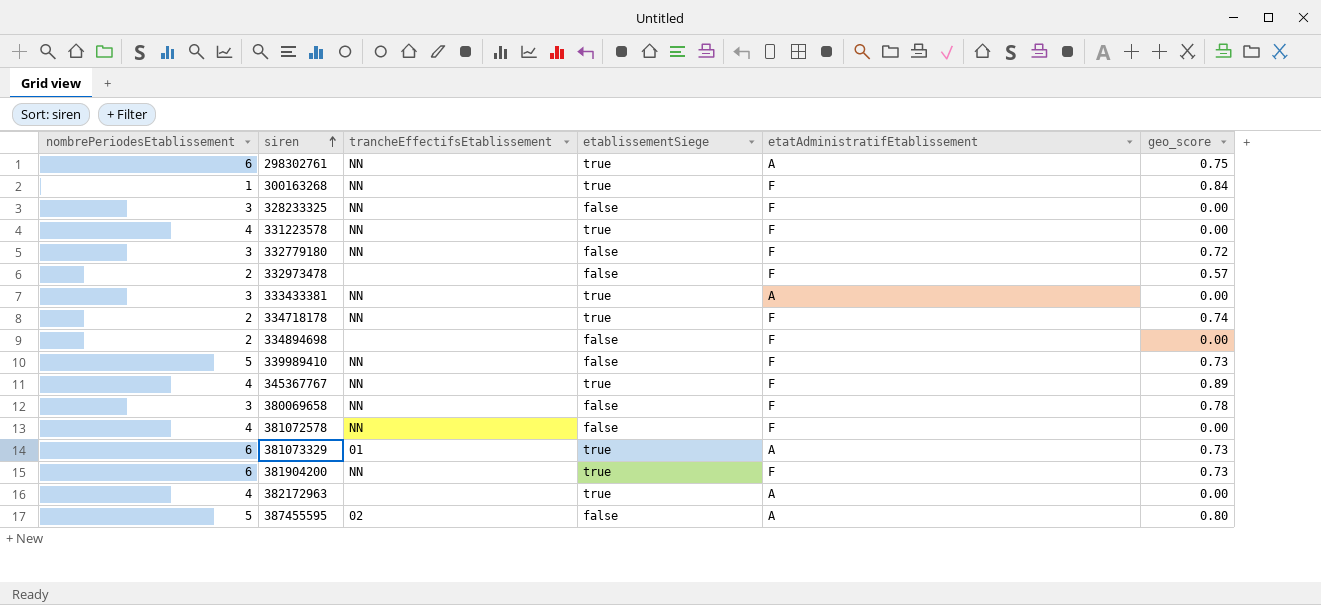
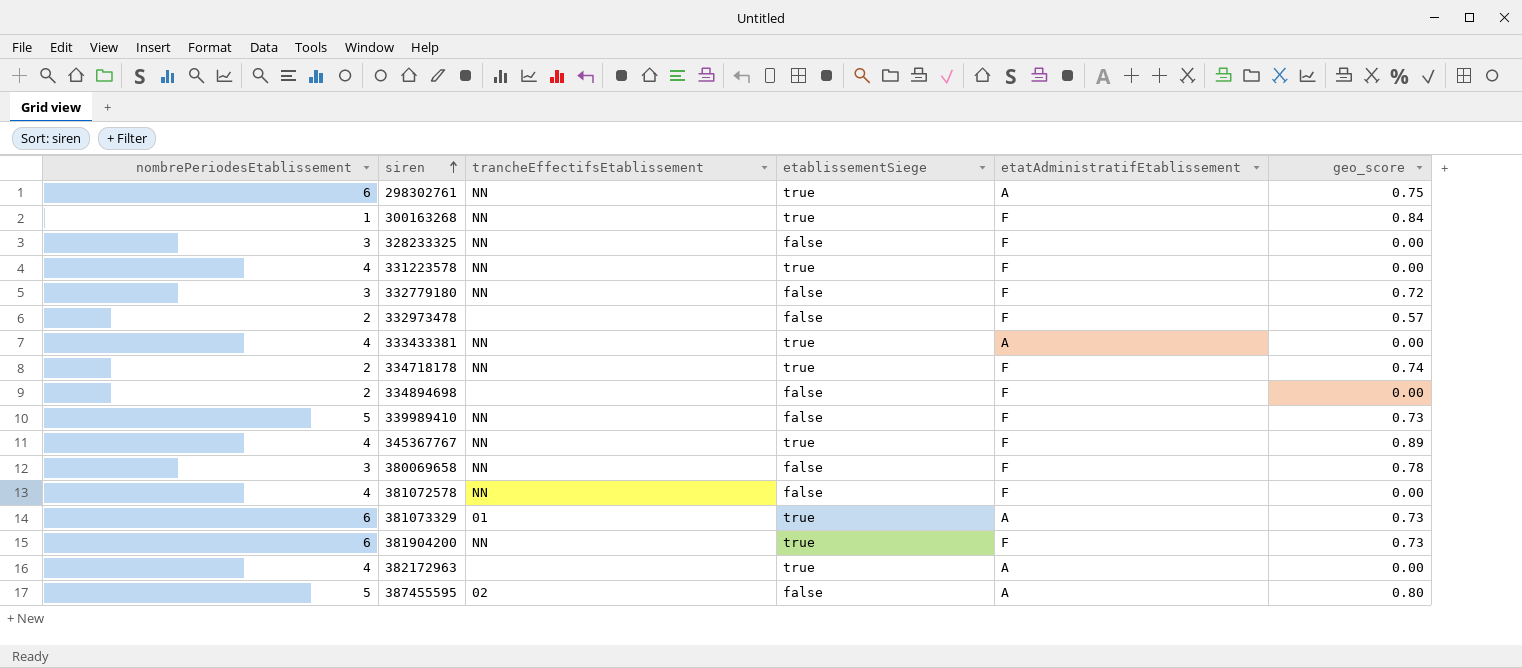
333433381 | nombrePeriodesEtablissement: 3 -> 4

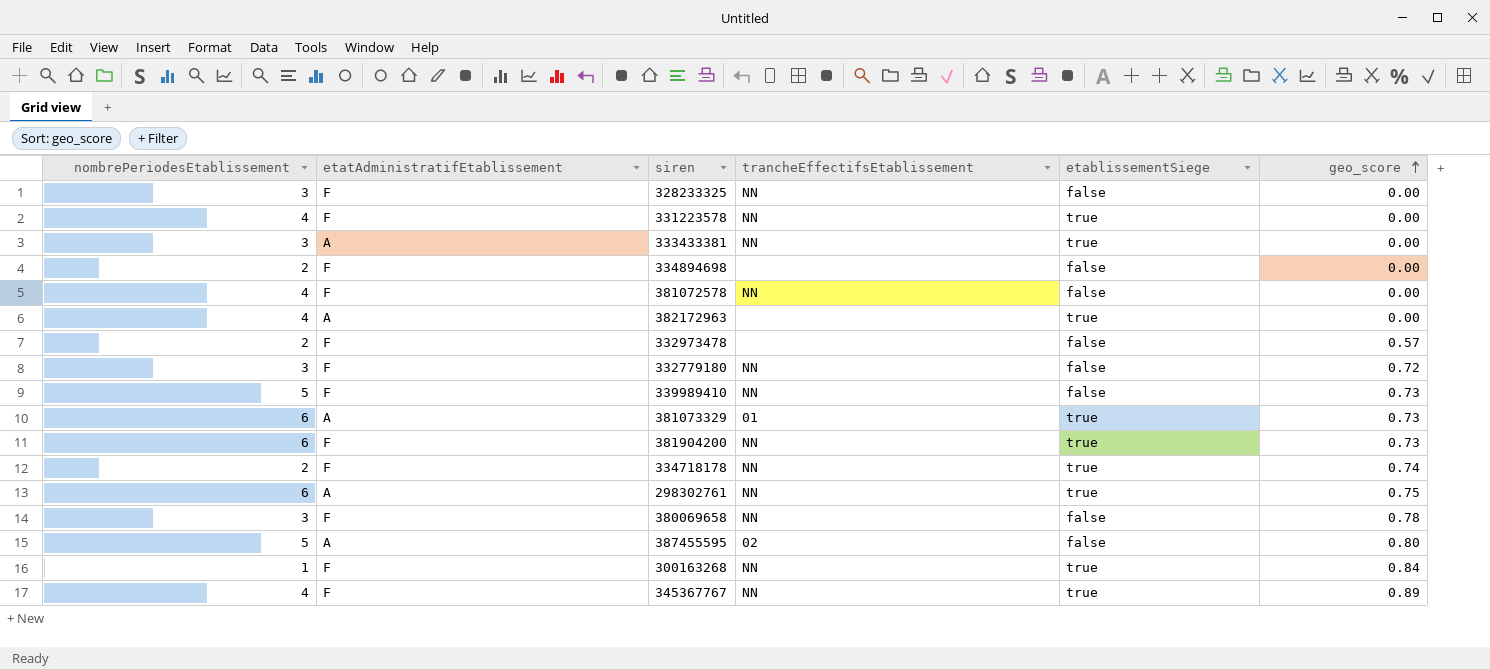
row order: siren ascending -> geo_score ascending
column etatAdministratifEtablissement | position: 5 -> 2
333433381 | nombrePeriodesEtablissement: 4 -> 3

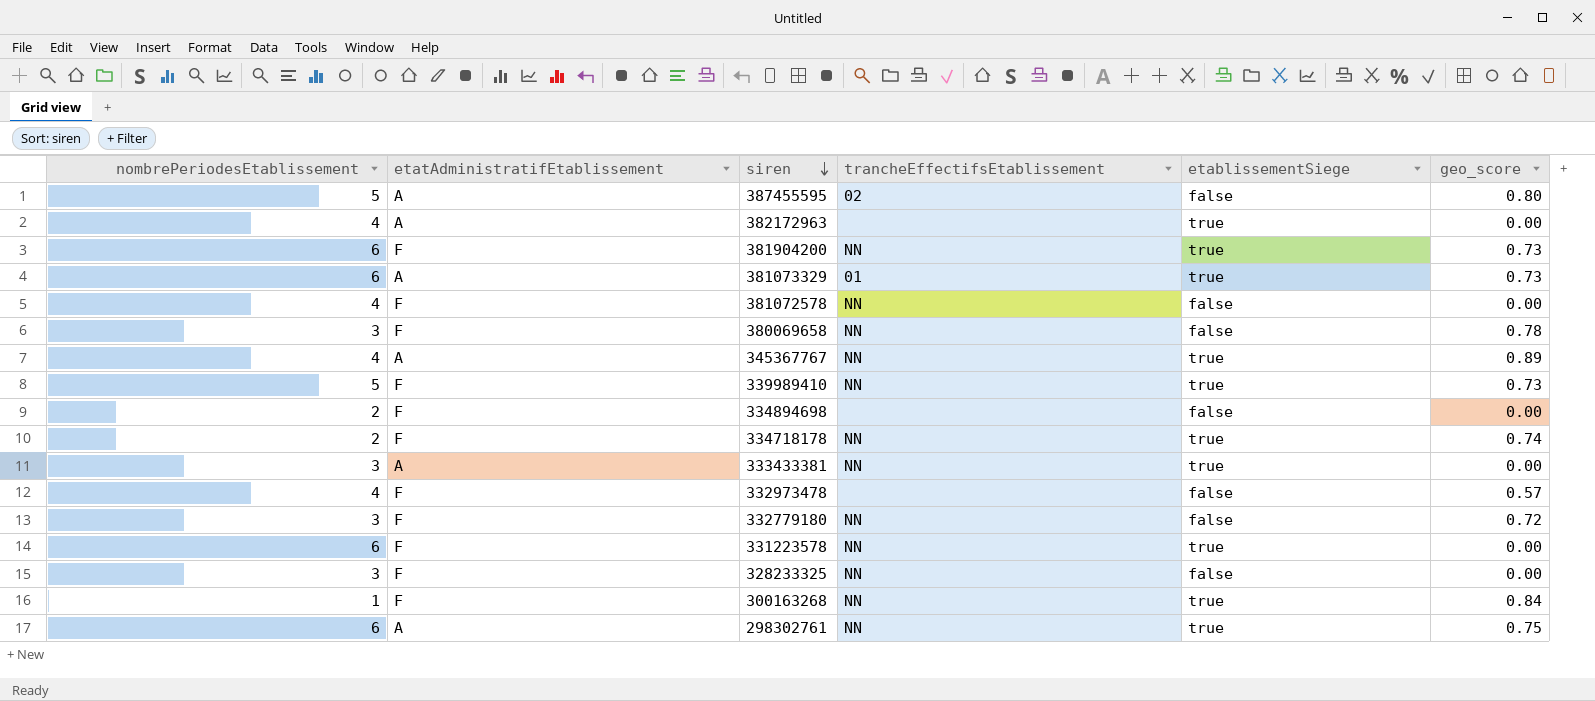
row order: geo_score ascending -> siren descending
345367767 | etatAdministratifEtablissement: F -> A
339989410 | etablissementSiege: false -> true
332973478 | nombrePeriodesEtablissement: 2 -> 4
331223578 | nombrePeriodesEtablissement: 4 -> 6

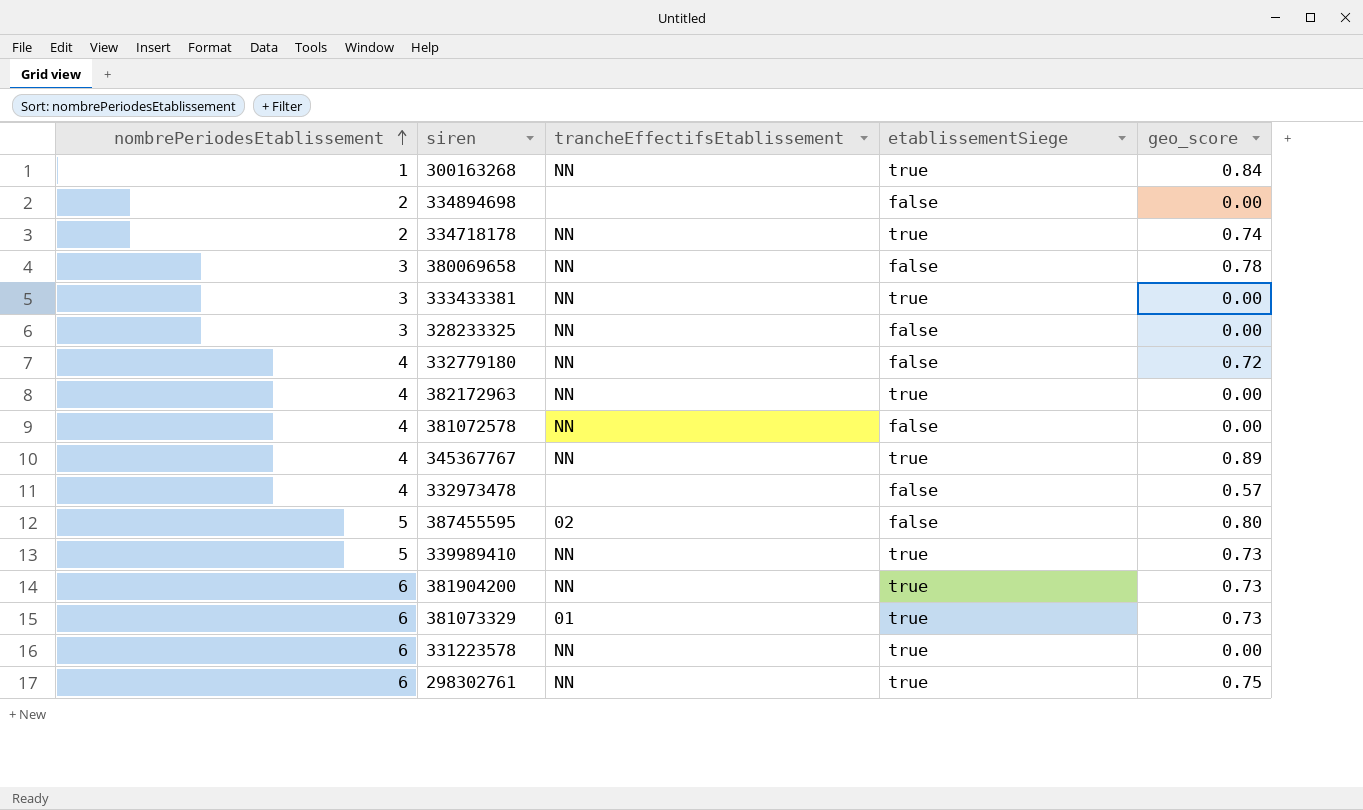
row order: siren descending -> nombrePeriodesEtablissement ascending
column etatAdministratifEtablissement | position: 2 -> none
332779180 | nombrePeriodesEtablissement: 3 -> 4
382172963 | trancheEffectifsEtablissement: none -> NN

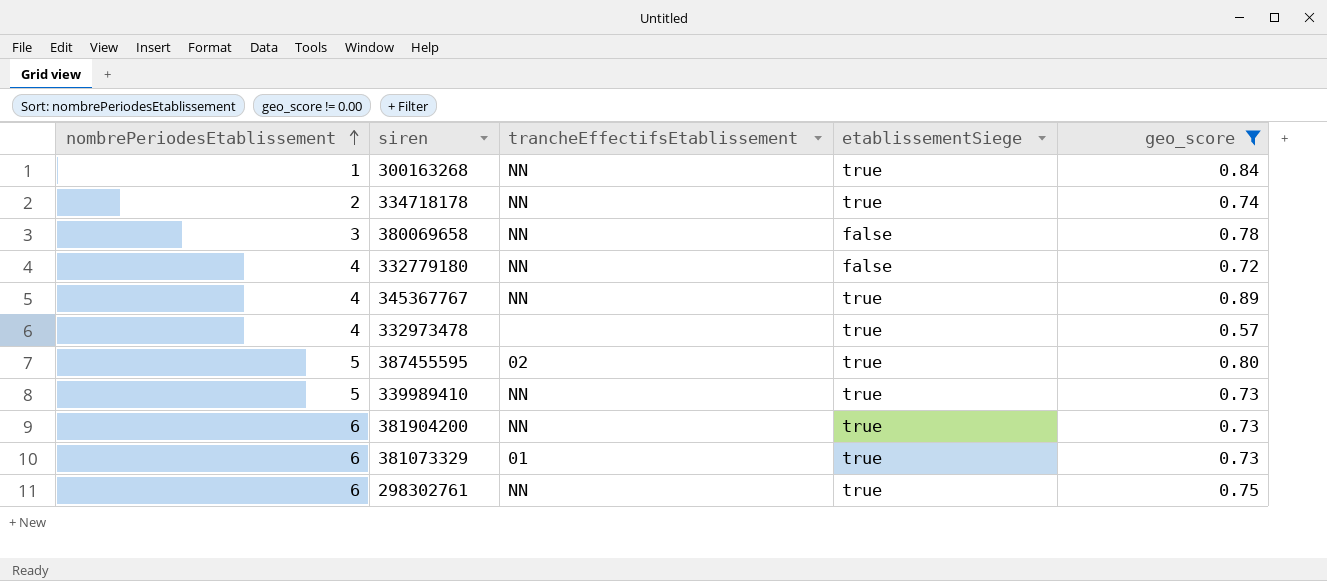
filter: none -> geo_score != 0.00
332973478 | etablissementSiege: false -> true
387455595 | etablissementSiege: false -> true

